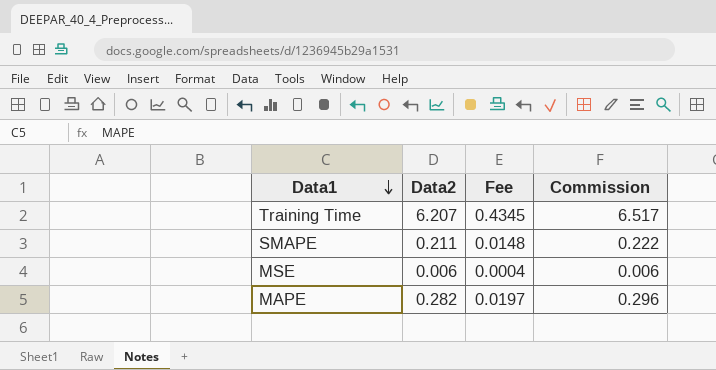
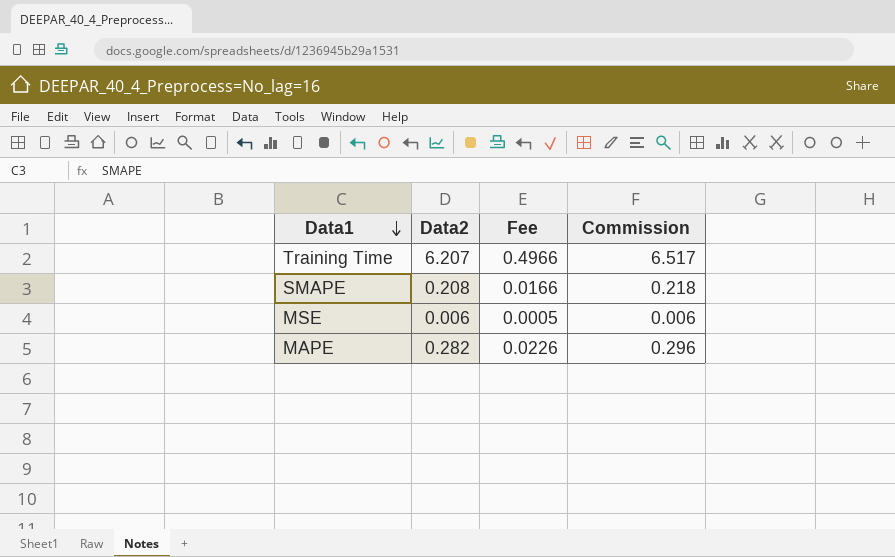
column Fee | formula: [Data2] * 0.07 -> [Data2] * 0.08
SMAPE | Data2: 0.211 -> 0.208
SMAPE | Commission: 0.222 -> 0.218

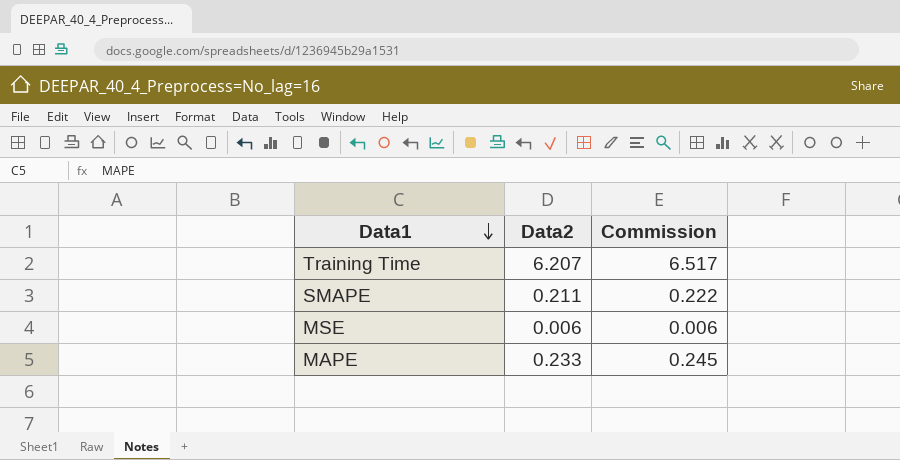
column Fee | formula: [Data2] * 0.08 -> none
SMAPE | Data2: 0.208 -> 0.211
SMAPE | Commission: 0.218 -> 0.222
MAPE | Data2: 0.282 -> 0.233
MAPE | Commission: 0.296 -> 0.245

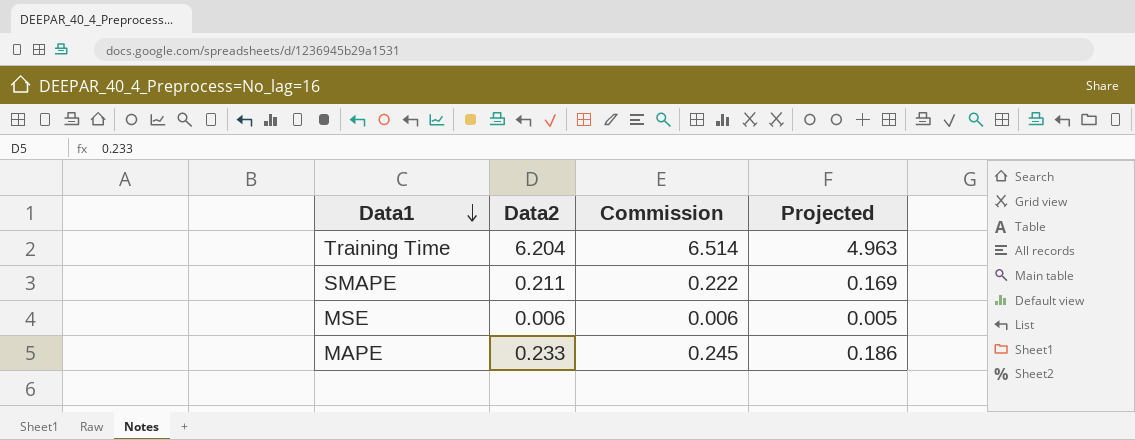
column Projected | formula: none -> [Data2] * 0.8
Training Time | Data2: 6.207 -> 6.204
Training Time | Commission: 6.517 -> 6.514

